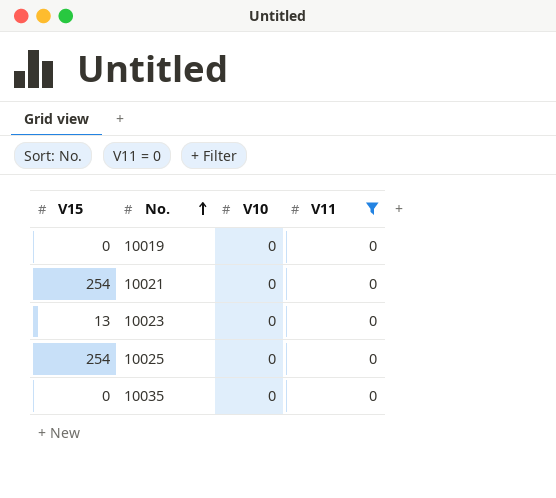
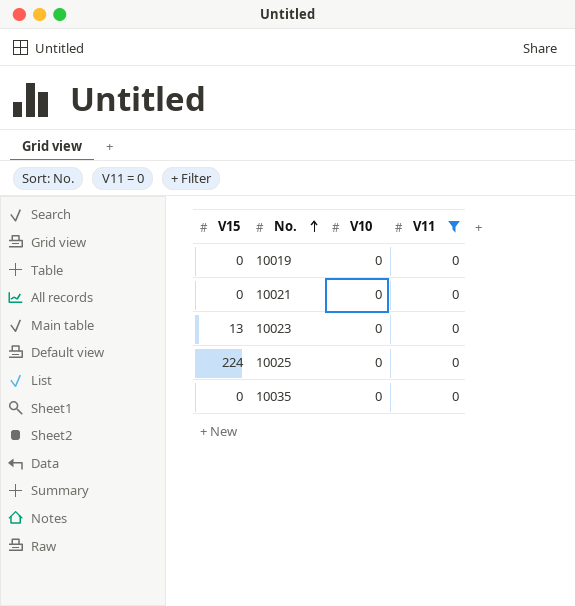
10021 | V15: 254 -> 0
10025 | V15: 254 -> 224

